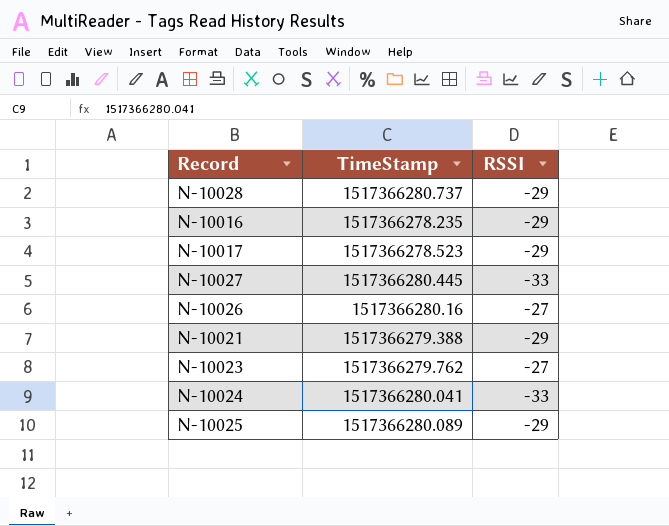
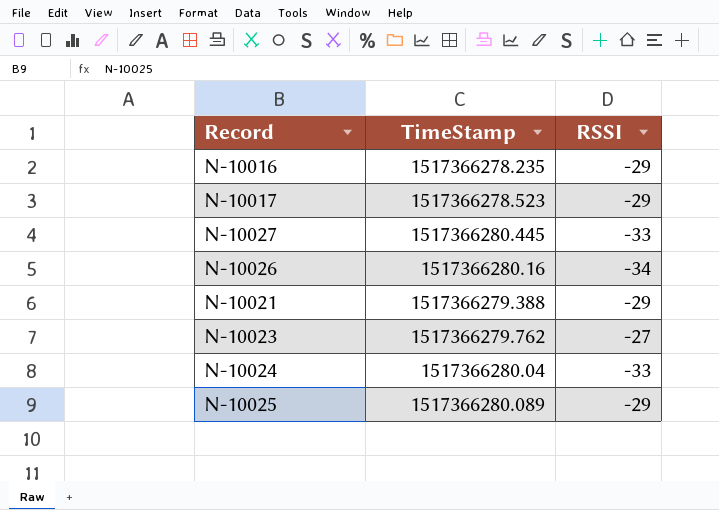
row N-10028: 1517366280.737 | -29 -> none
N-10026 | RSSI: -27 -> -34
N-10024 | TimeStamp: 1517366280.041 -> 1517366280.04

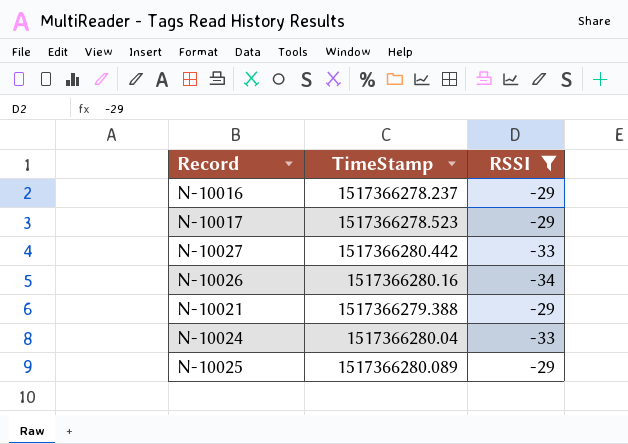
filter: none -> RSSI != -27
N-10016 | TimeStamp: 1517366278.235 -> 1517366278.237
N-10027 | TimeStamp: 1517366280.445 -> 1517366280.442

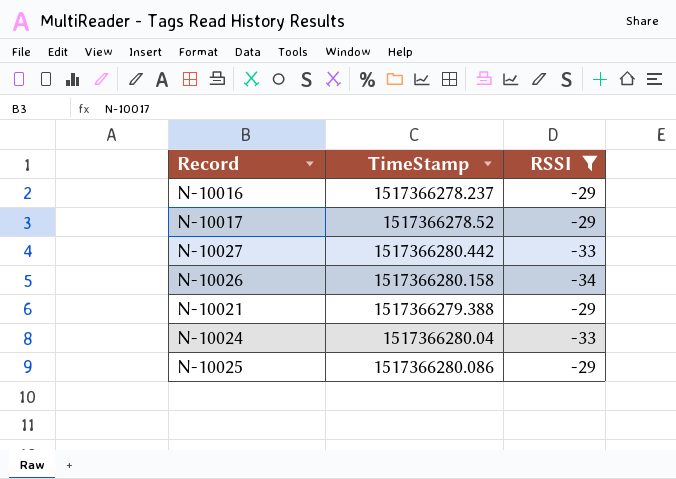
N-10017 | TimeStamp: 1517366278.523 -> 1517366278.52
N-10026 | TimeStamp: 1517366280.16 -> 1517366280.158
N-10025 | TimeStamp: 1517366280.089 -> 1517366280.086

